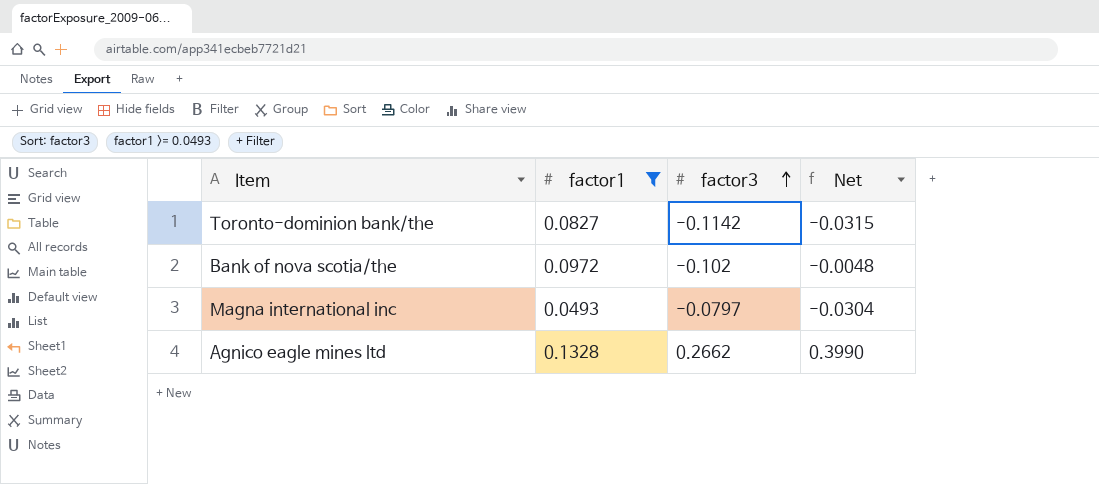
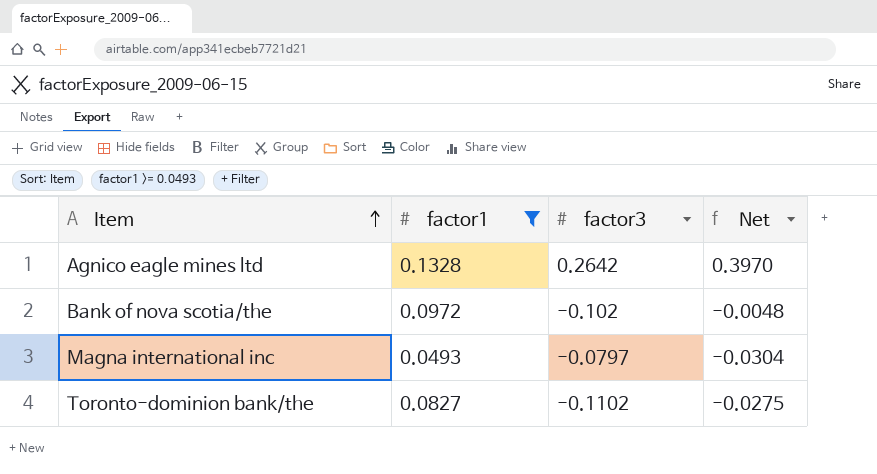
row order: factor3 ascending -> Item ascending
Agnico eagle mines ltd | factor3: 0.2662 -> 0.2642
Agnico eagle mines ltd | Net: 0.3990 -> 0.3970
Toronto-dominion bank/the | factor3: -0.1142 -> -0.1102
Toronto-dominion bank/the | Net: -0.0315 -> -0.0275

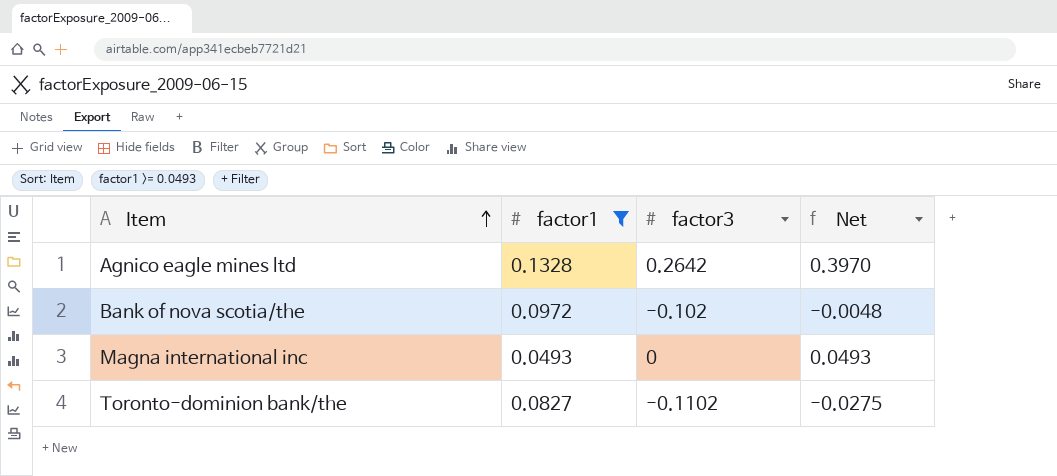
Magna international inc | factor3: -0.0797 -> 0
Magna international inc | Net: -0.0304 -> 0.0493

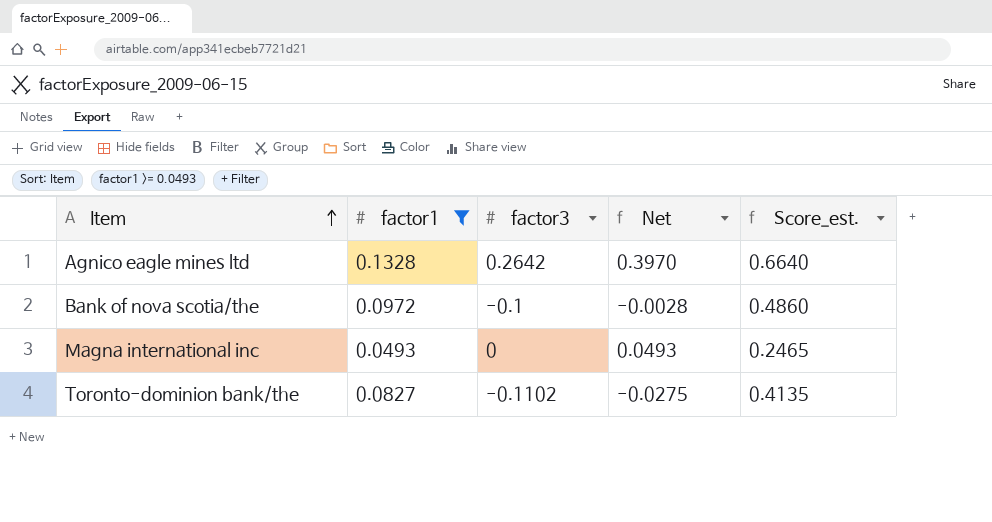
column Score_est. | formula: none -> [factor1] * 5
Bank of nova scotia/the | factor3: -0.102 -> -0.1
Bank of nova scotia/the | Net: -0.0048 -> -0.0028

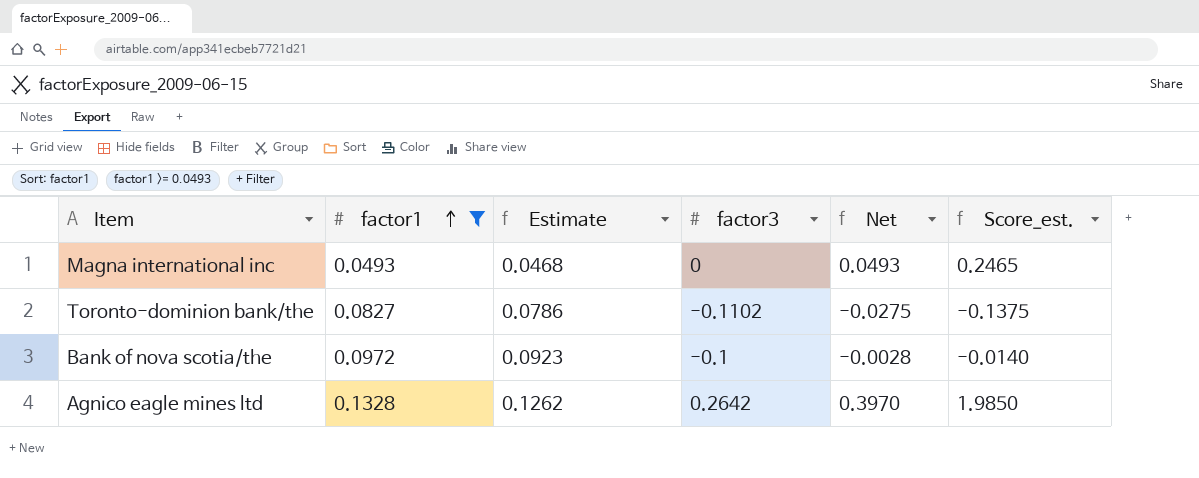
row order: Item ascending -> factor1 ascending
column Estimate | formula: none -> [factor1] * 0.95
column Score_est. | formula: [factor1] * 5 -> [Net] * 5

